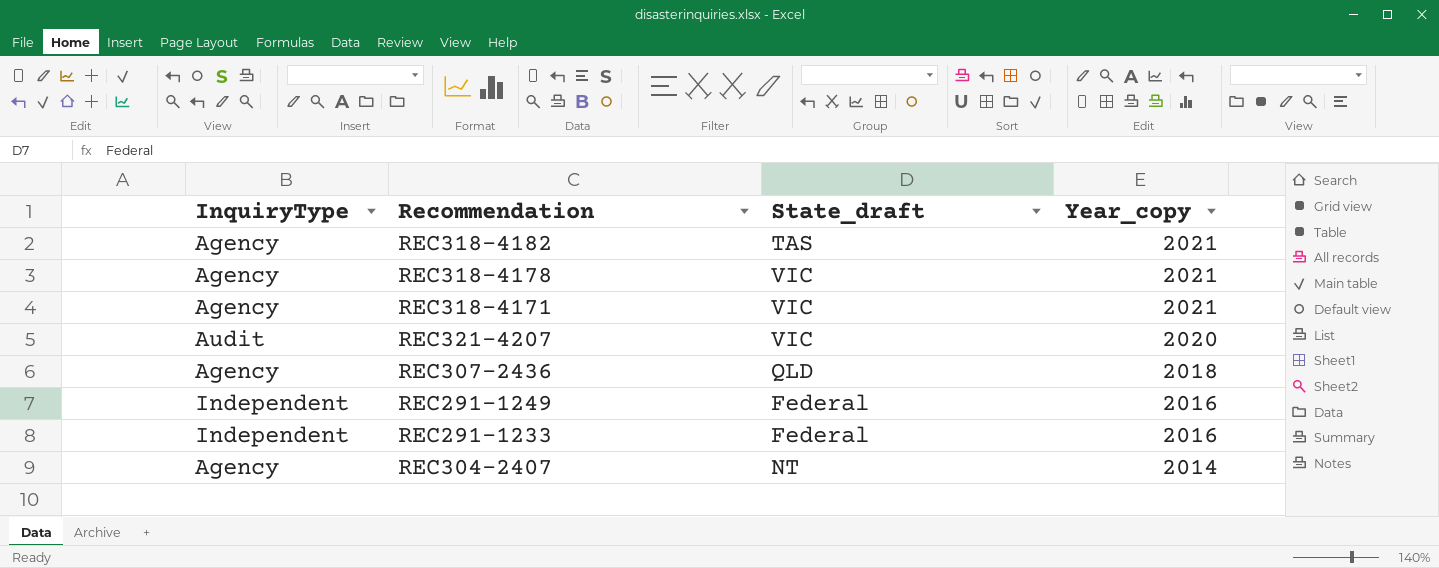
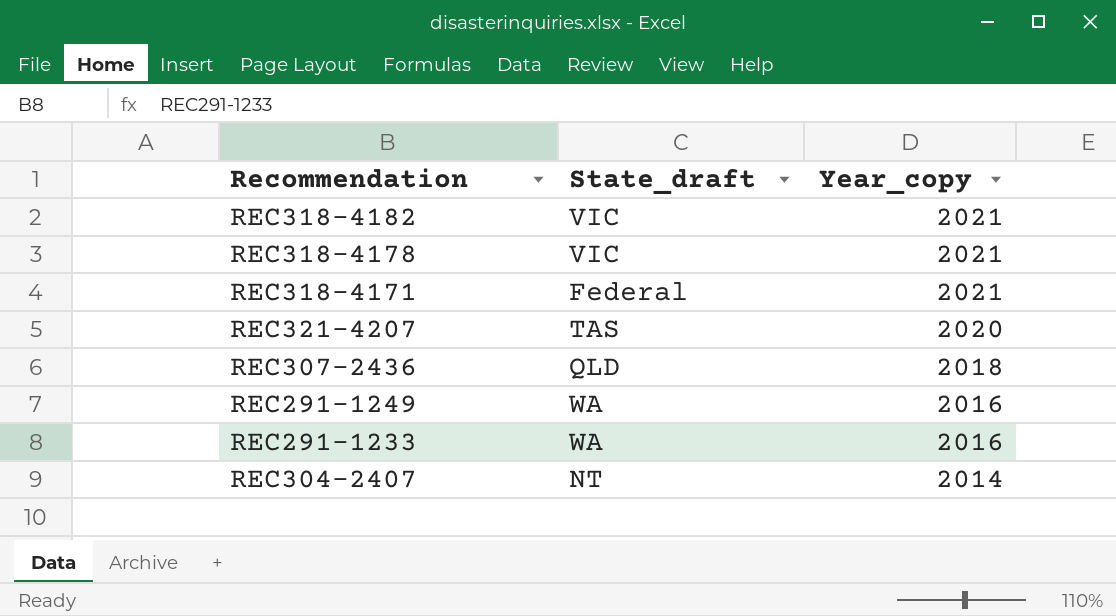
column InquiryType | position: 1 -> none
REC318-4182 | State_draft: TAS -> VIC
REC318-4171 | State_draft: VIC -> Federal
REC321-4207 | State_draft: VIC -> TAS
REC291-1249 | State_draft: Federal -> WA
REC291-1233 | State_draft: Federal -> WA

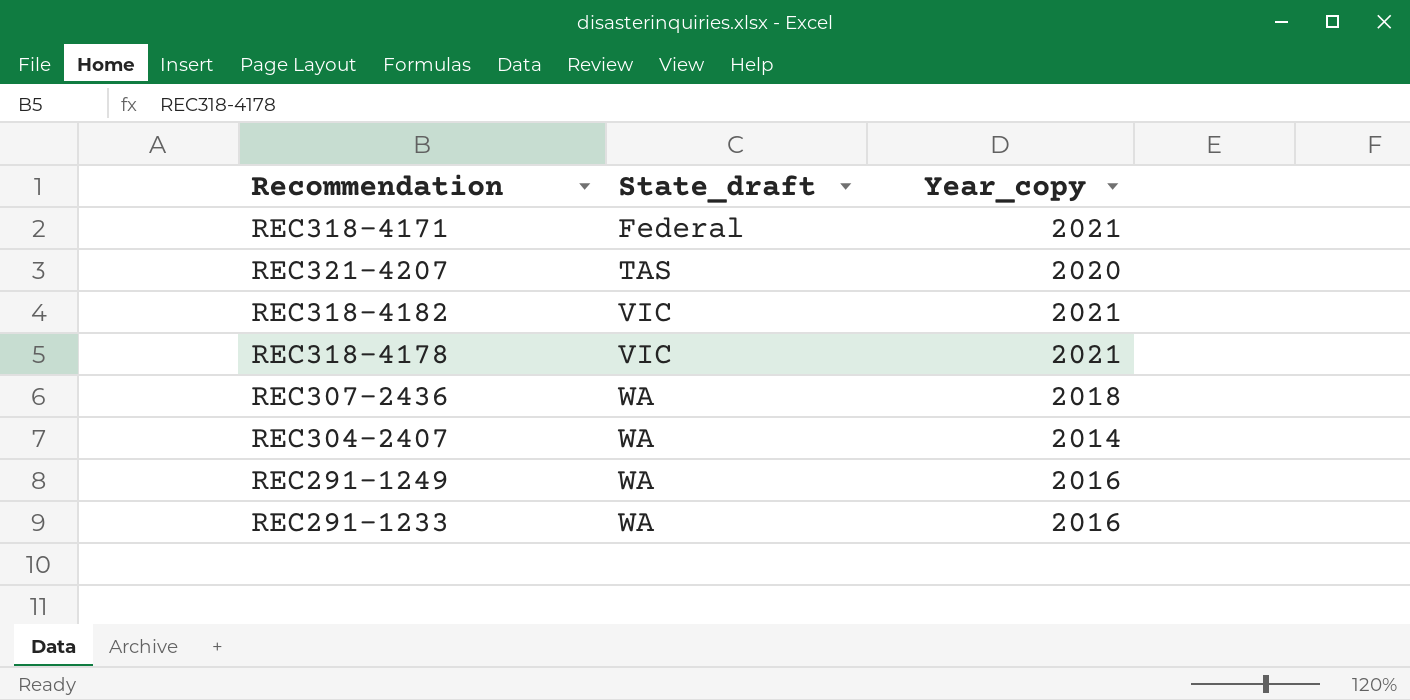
row order: Year_copy descending -> State_draft ascending
REC307-2436 | State_draft: QLD -> WA
REC304-2407 | State_draft: NT -> WA

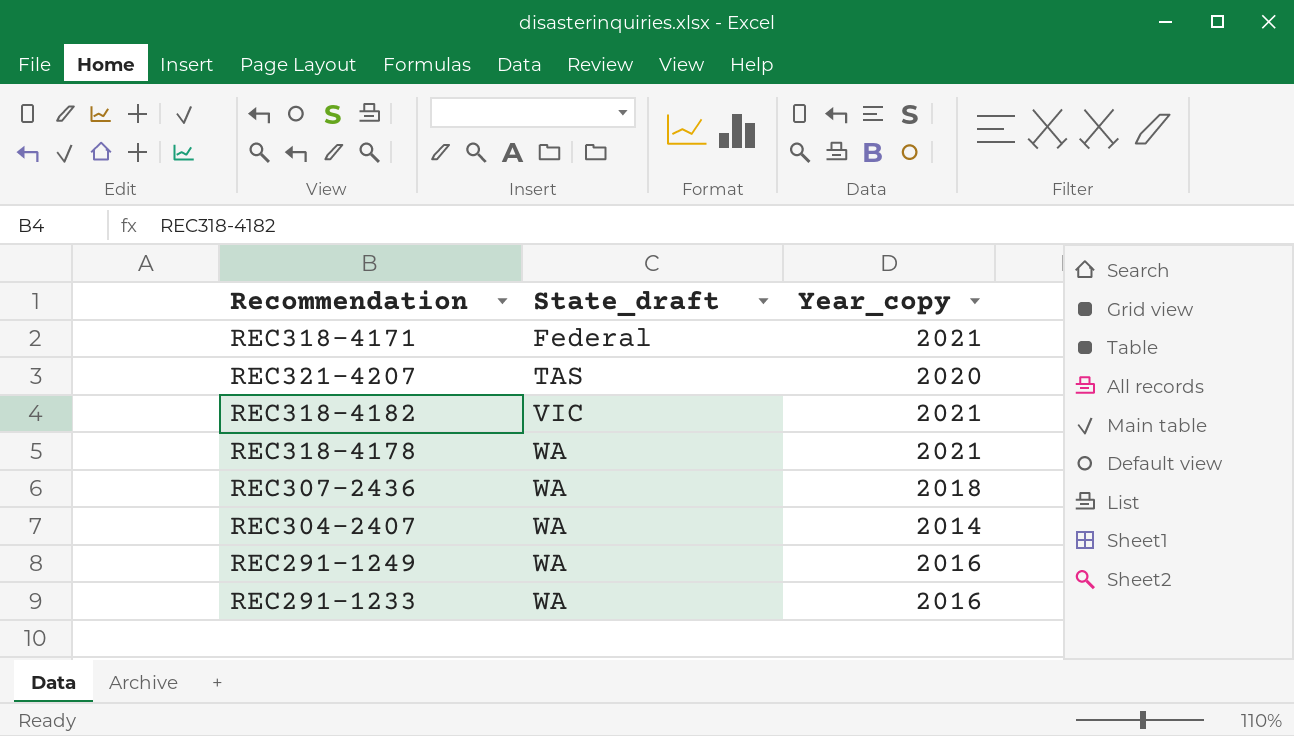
REC318-4178 | State_draft: VIC -> WA

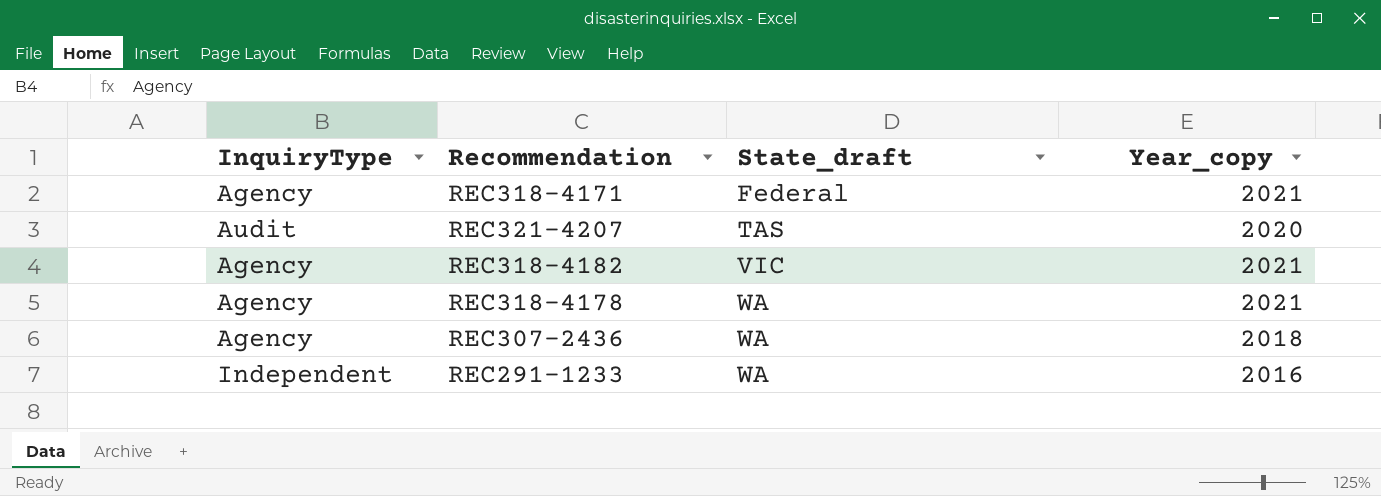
column InquiryType | position: none -> 1
row REC304-2407: WA | 2014 -> none
row REC291-1249: WA | 2016 -> none

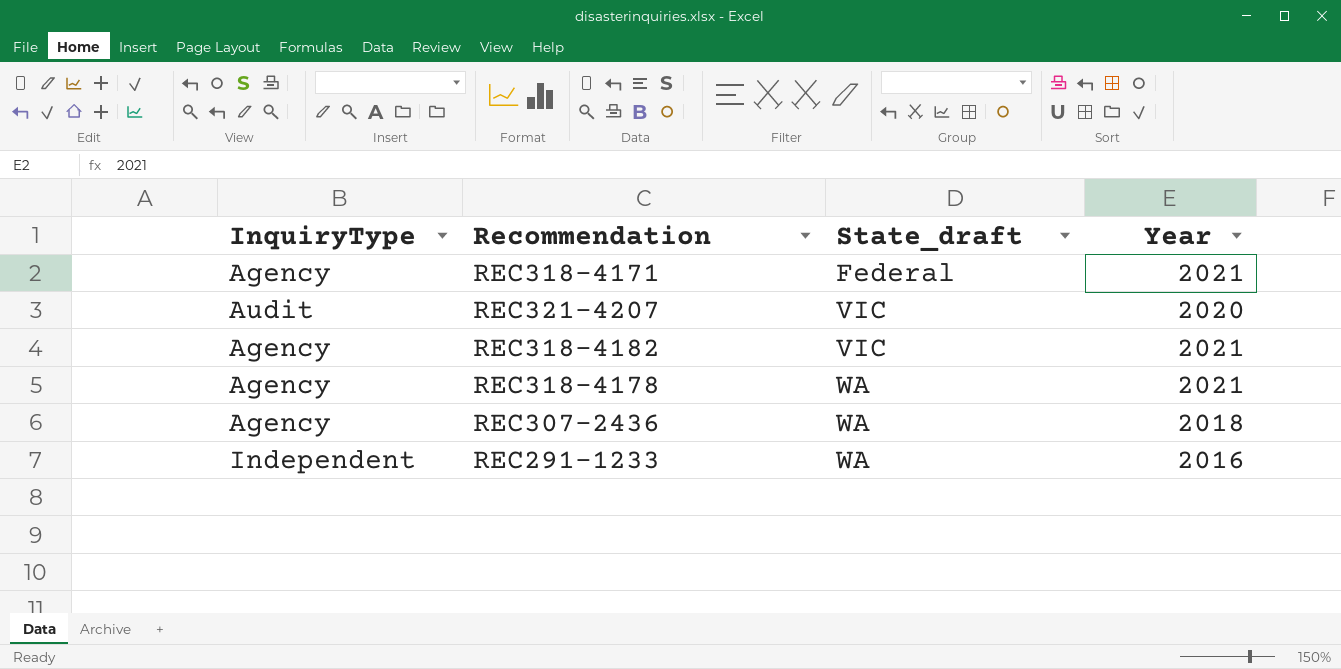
column name: Year_copy -> Year
REC321-4207 | State_draft: TAS -> VIC

